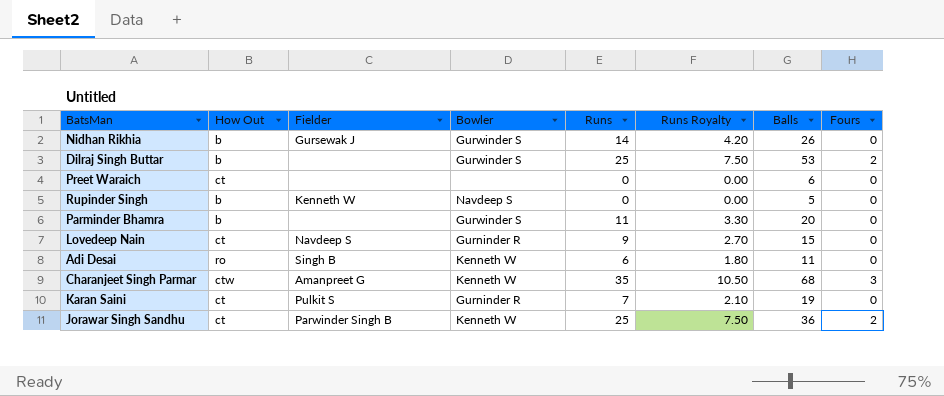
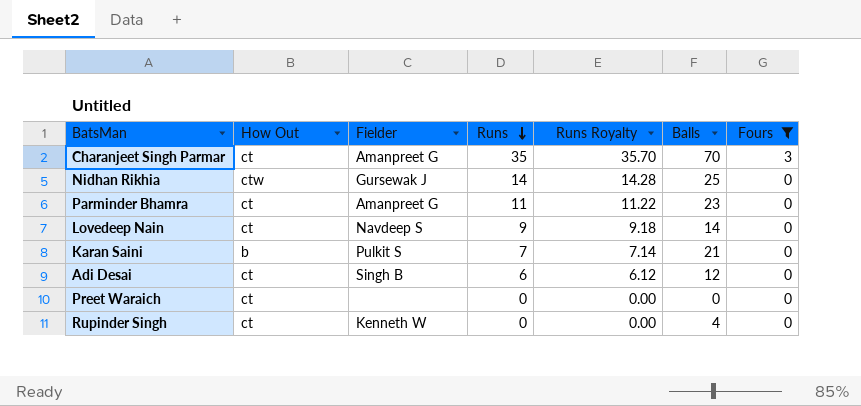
filter: none -> Fours != 2
row order: none -> Runs descending
column Bowler | position: 4 -> none
column Runs Royalty | formula: [Runs] * 0.3 -> [Runs] * 1.02
Charanjeet Singh Parmar | How Out: ctw -> ct
Charanjeet Singh Parmar | Balls: 68 -> 70
Nidhan Rikhia | How Out: b -> ctw
Nidhan Rikhia | Balls: 26 -> 25
Parminder Bhamra | How Out: b -> ct
Parminder Bhamra | Fielder: none -> Amanpreet G
Parminder Bhamra | Balls: 20 -> 23
Lovedeep Nain | Balls: 15 -> 14
Karan Saini | How Out: ct -> b
Karan Saini | Balls: 19 -> 21
Adi Desai | How Out: ro -> ct
Adi Desai | Balls: 11 -> 12
Preet Waraich | Balls: 6 -> 0
Rupinder Singh | How Out: b -> ct
Rupinder Singh | Balls: 5 -> 4

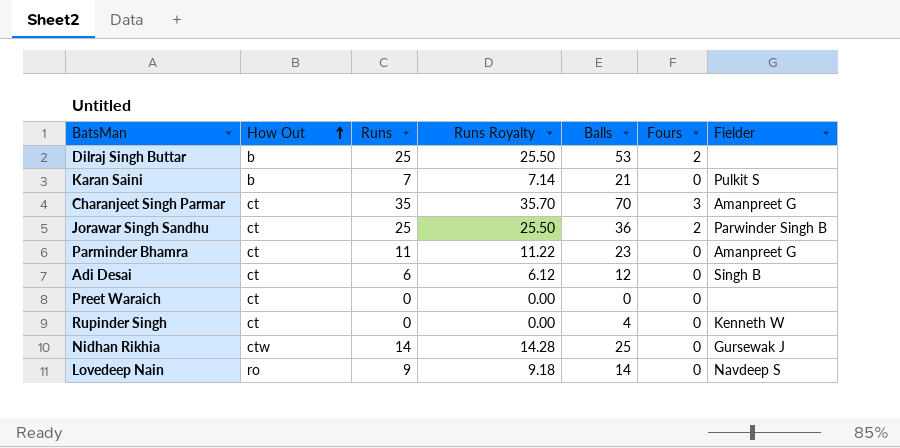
filter: Fours != 2 -> none
row order: Runs descending -> How Out ascending
column Fielder | position: 3 -> 7
Lovedeep Nain | How Out: ct -> ro

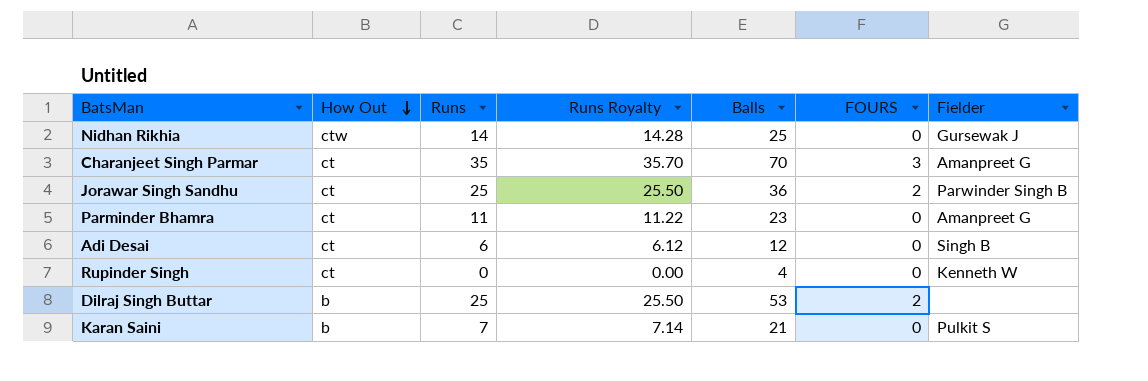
row order: How Out ascending -> How Out descending
column name: Fours -> FOURS
row Preet Waraich: ct | 0 | 0.00 | 0 | 0 | none -> none
row Lovedeep Nain: ro | 9 | 9.18 | 14 | 0 | Navdeep S -> none

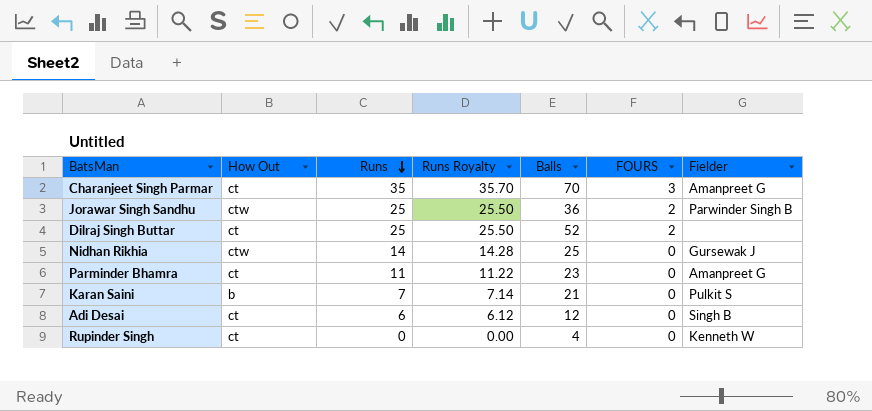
row order: How Out descending -> Runs descending
Jorawar Singh Sandhu | How Out: ct -> ctw
Dilraj Singh Buttar | How Out: b -> ct
Dilraj Singh Buttar | Balls: 53 -> 52

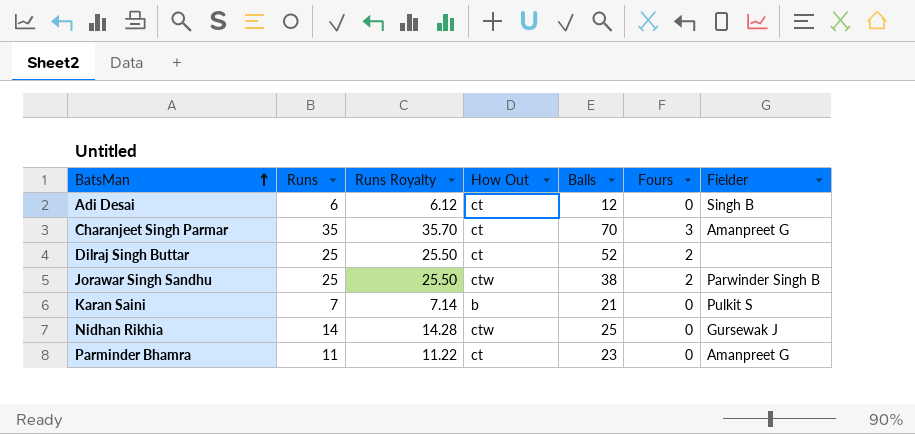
row order: Runs descending -> BatsMan ascending
column How Out | position: 2 -> 4
column name: FOURS -> Fours
row Rupinder Singh: ct | 0 | 0.00 | 4 | 0 | Kenneth W -> none
Jorawar Singh Sandhu | Balls: 36 -> 38

